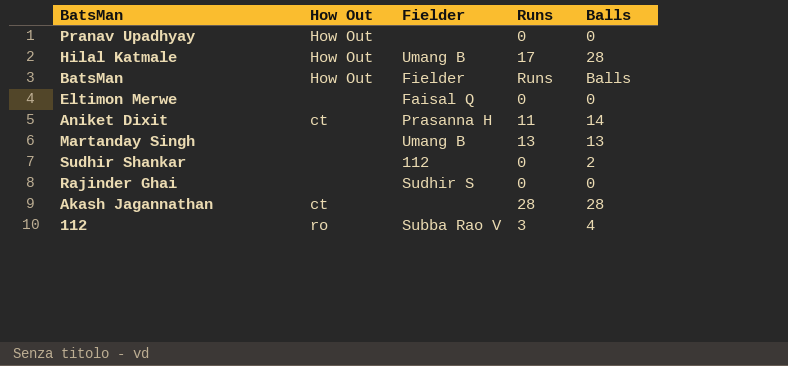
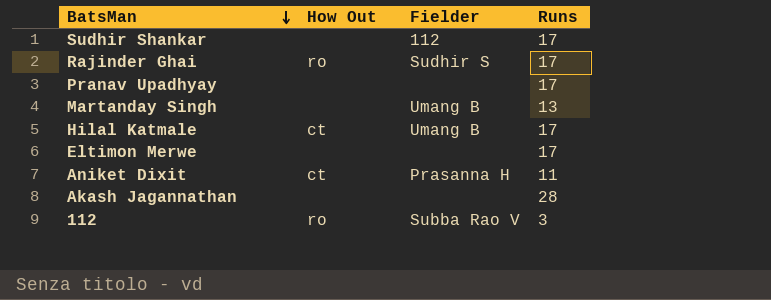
row order: none -> BatsMan descending
column Balls | position: 5 -> none
row BatsMan: How Out | Fielder | Runs | Balls -> none
Sudhir Shankar | Runs: 0 -> 17
Rajinder Ghai | How Out: none -> ro
Rajinder Ghai | Runs: 0 -> 17
Pranav Upadhyay | How Out: How Out -> none
Pranav Upadhyay | Runs: 0 -> 17
Hilal Katmale | How Out: How Out -> ct
Eltimon Merwe | Fielder: Faisal Q -> none
Eltimon Merwe | Runs: 0 -> 17
Akash Jagannathan | How Out: ct -> none

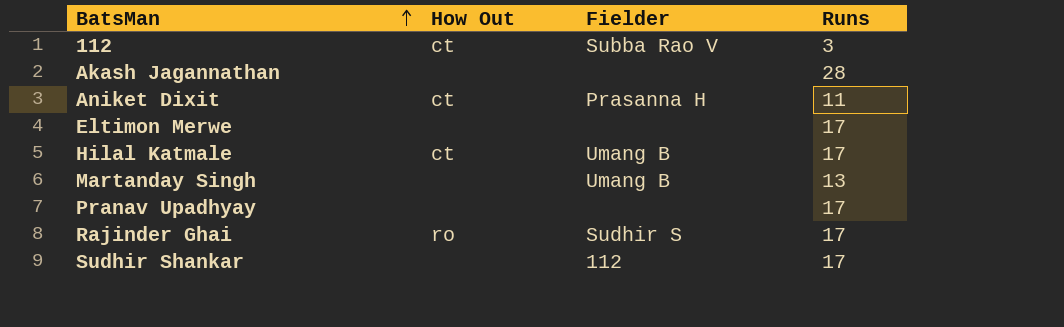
row order: BatsMan descending -> BatsMan ascending
112 | How Out: ro -> ct

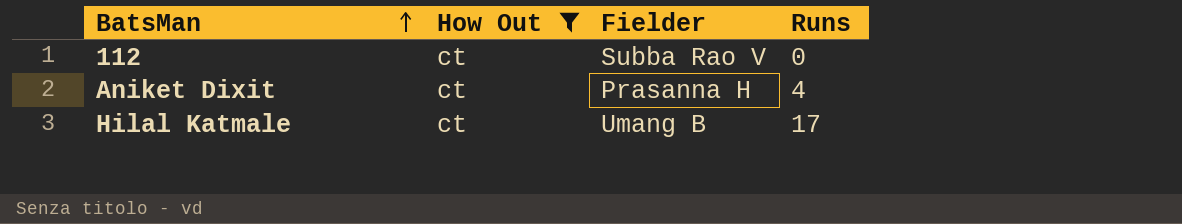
filter: none -> How Out = ct
112 | Runs: 3 -> 0
Aniket Dixit | Runs: 11 -> 4

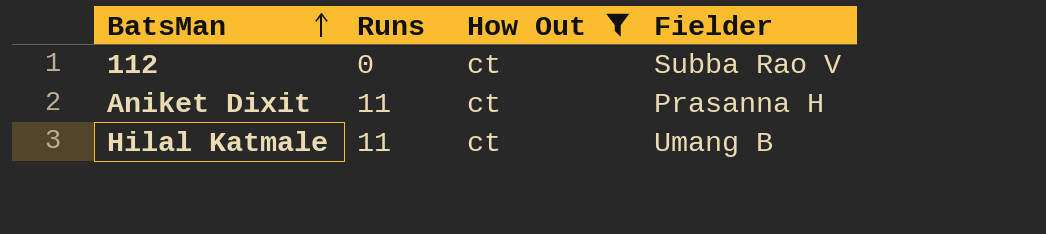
column Runs | position: 4 -> 2
Aniket Dixit | Runs: 4 -> 11
Hilal Katmale | Runs: 17 -> 11

